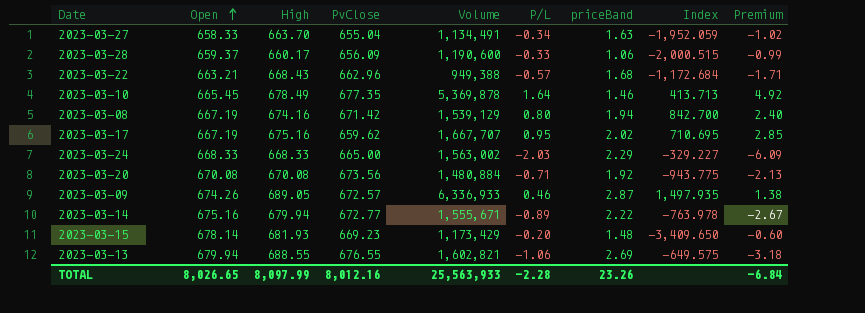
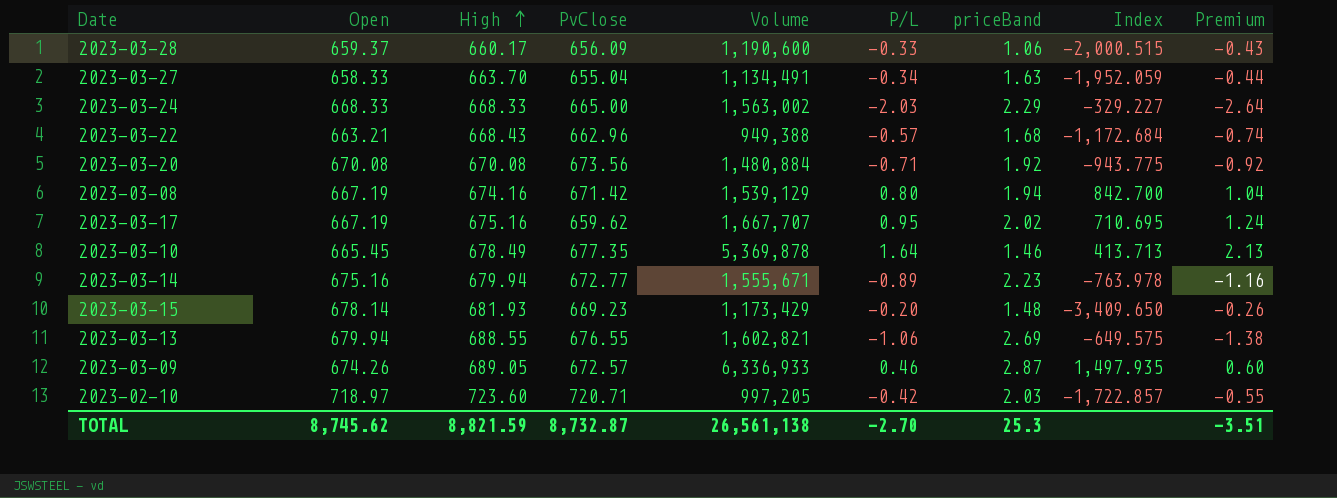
row order: Open ascending -> High ascending
column Premium | formula: [P/L] * 3 -> [P/L] * 1.3
2023-03-14 | priceBand: 2.22 -> 2.23
row 2023-02-10: none -> 718.97 | 723.60 | 720.71 | 997,205 | -0.42 | 2.03 | -1,722.857 | -0.55
TOTAL | Open: 8,026.65 -> 8,745.62
TOTAL | High: 8,097.99 -> 8,821.59
TOTAL | PvClose: 8,012.16 -> 8,732.87
TOTAL | Volume: 25,563,933 -> 26,561,138
TOTAL | P/L: -2.28 -> -2.70
TOTAL | priceBand: 23.26 -> 25.3
TOTAL | Premium: -6.84 -> -3.51

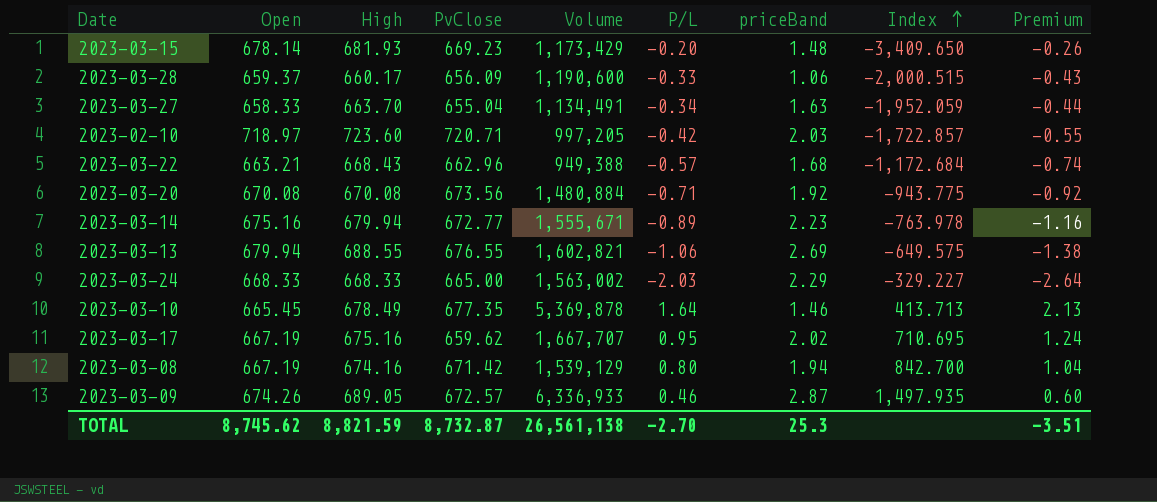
row order: High ascending -> Index ascending

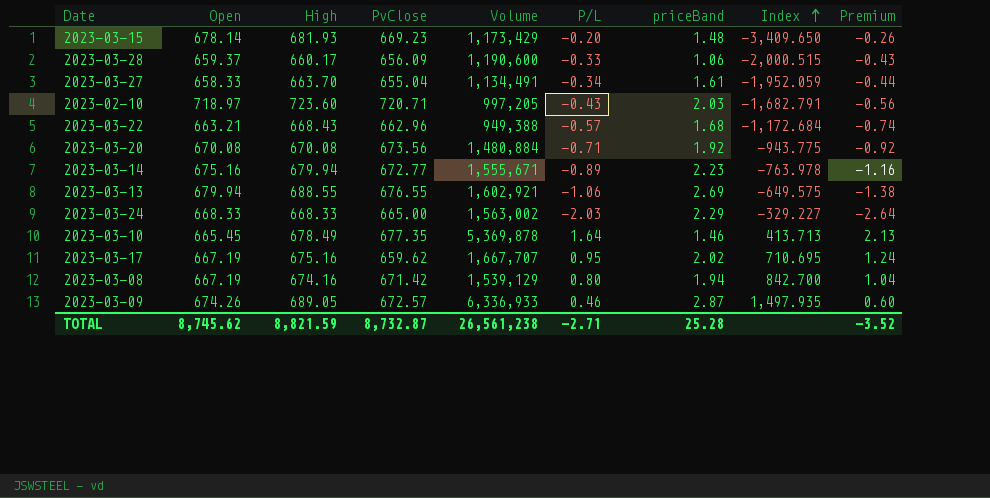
2023-03-27 | priceBand: 1.63 -> 1.61
2023-02-10 | P/L: -0.42 -> -0.43
2023-02-10 | Index: -1,722.857 -> -1,682.791
2023-02-10 | Premium: -0.55 -> -0.56
2023-03-13 | Volume: 1,602,821 -> 1,602,921
TOTAL | Volume: 26,561,138 -> 26,561,238
TOTAL | P/L: -2.70 -> -2.71
TOTAL | priceBand: 25.3 -> 25.28
TOTAL | Premium: -3.51 -> -3.52

